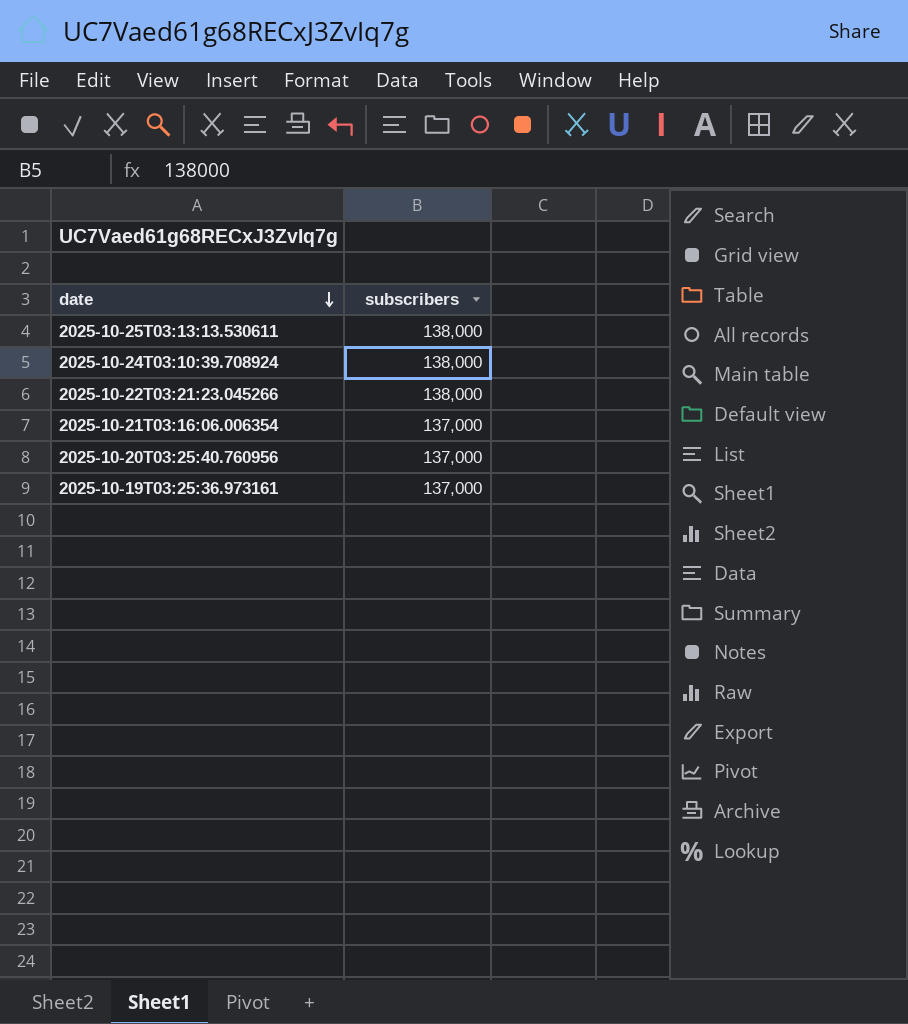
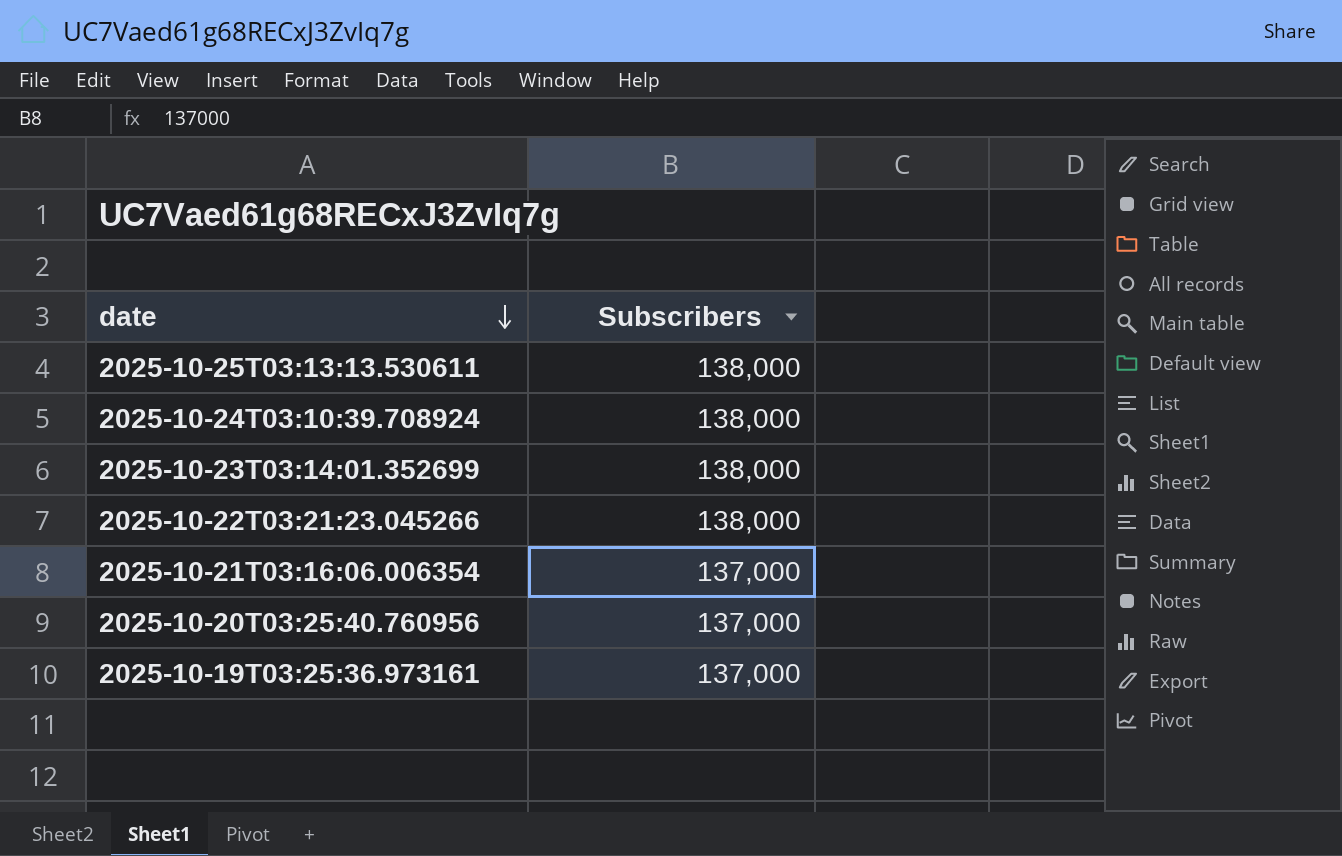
column name: subscribers -> Subscribers
row 2025-10-23T03:14:01.352699: none -> 138,000

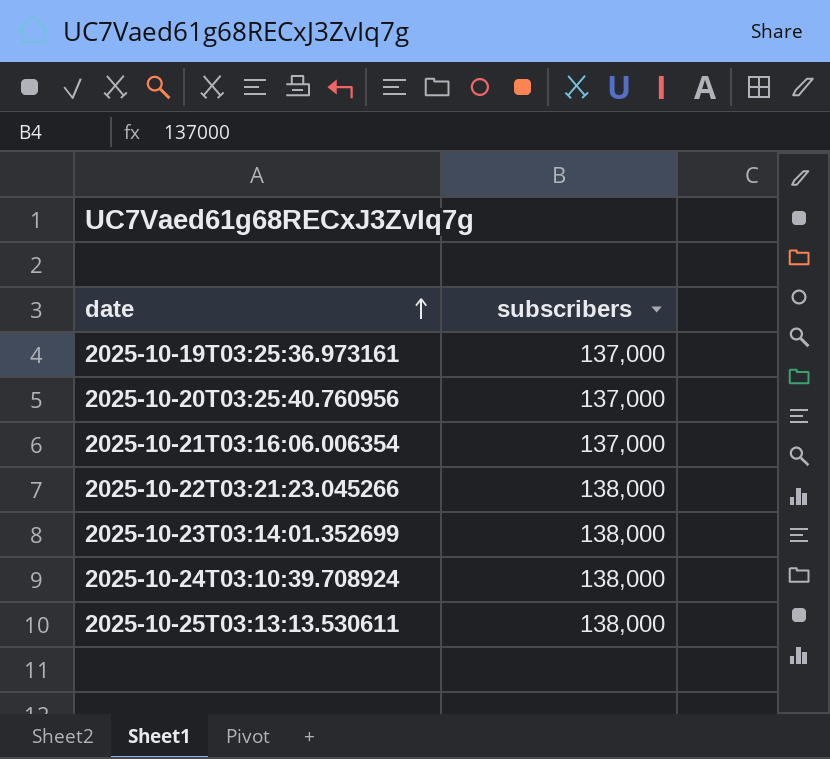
row order: date descending -> date ascending
column name: Subscribers -> subscribers

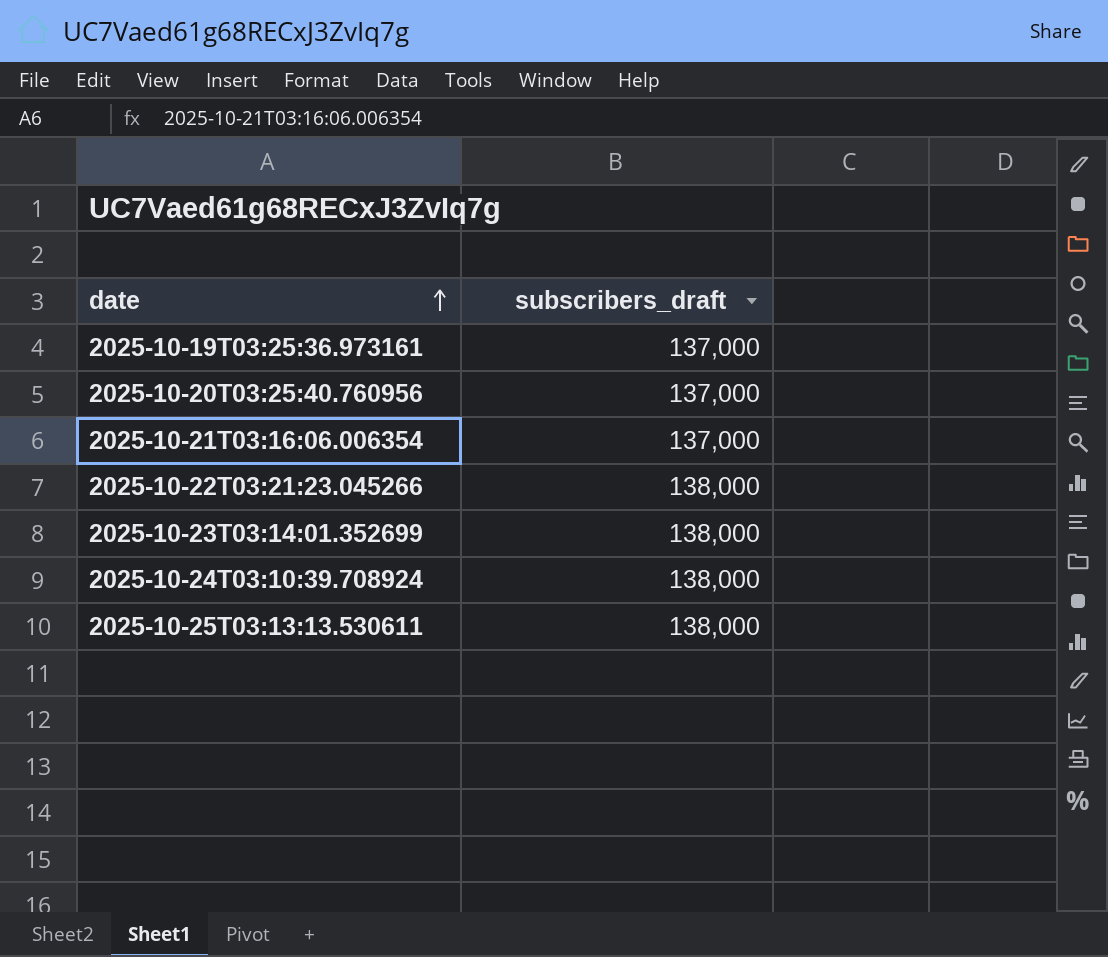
column name: subscribers -> subscribers_draft

